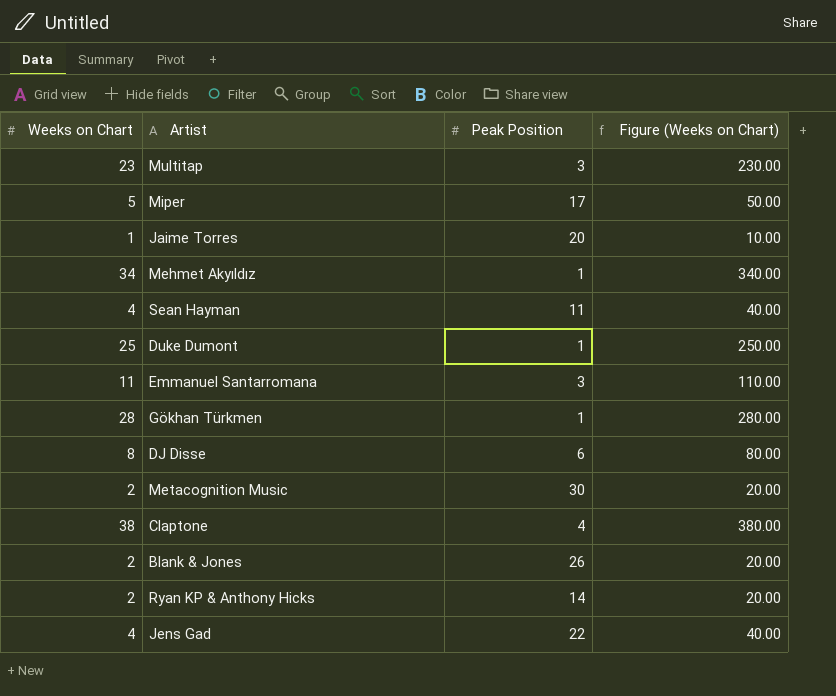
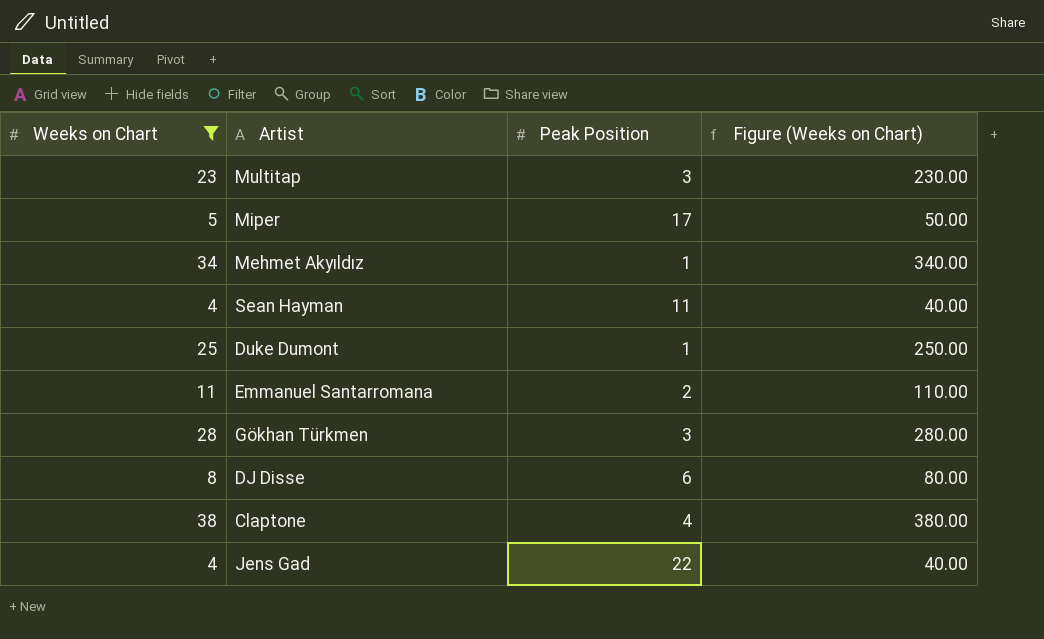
filter: none -> Weeks on Chart >= 4
Emmanuel Santarromana | Peak Position: 3 -> 2
Gökhan Türkmen | Peak Position: 1 -> 3

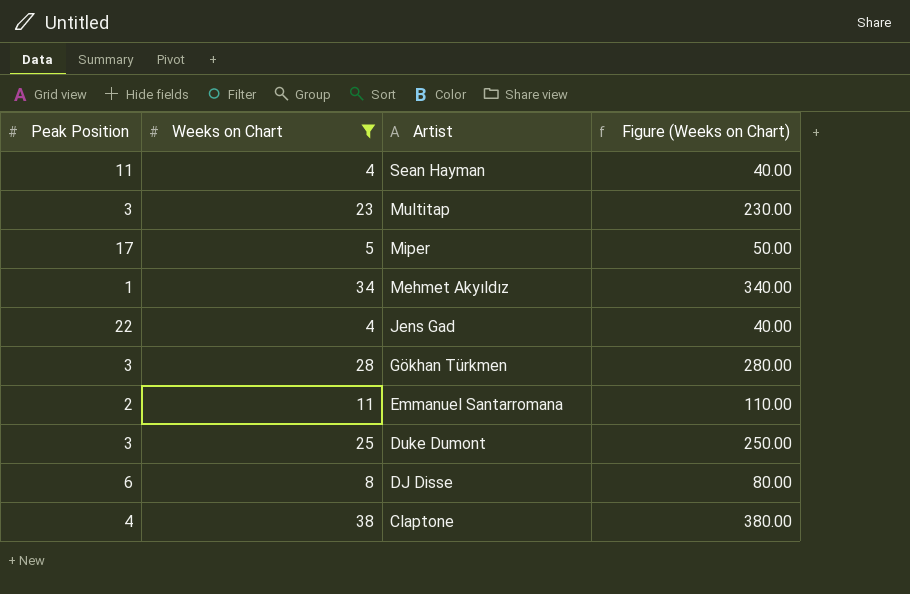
row order: none -> Artist descending
column Peak Position | position: 3 -> 1
Duke Dumont | Peak Position: 1 -> 3

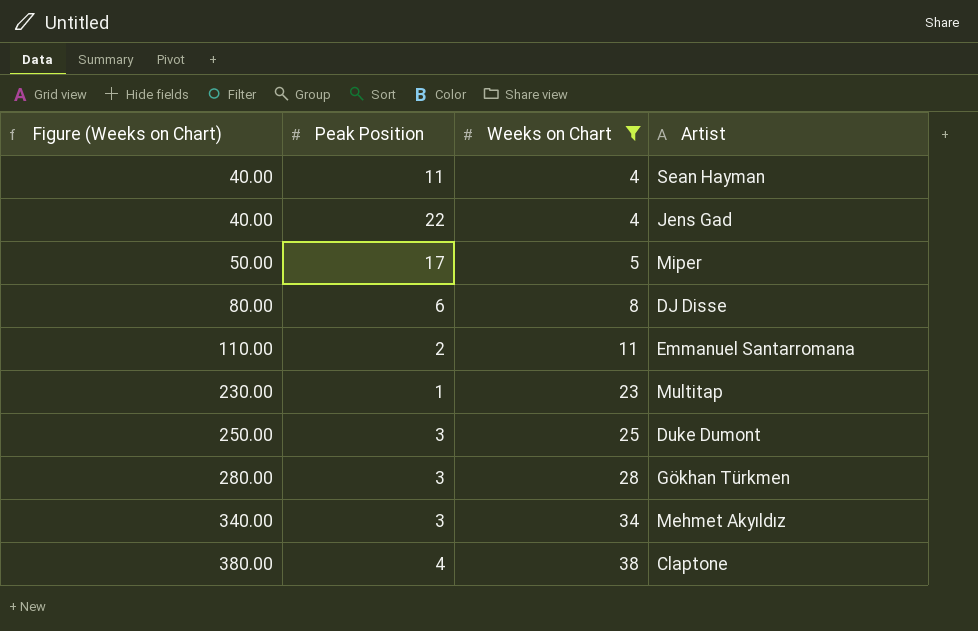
row order: Artist descending -> Figure (Weeks on Chart) ascending
column Figure (Weeks on Chart) | position: 4 -> 1
Multitap | Peak Position: 3 -> 1
Mehmet Akyıldız | Peak Position: 1 -> 3

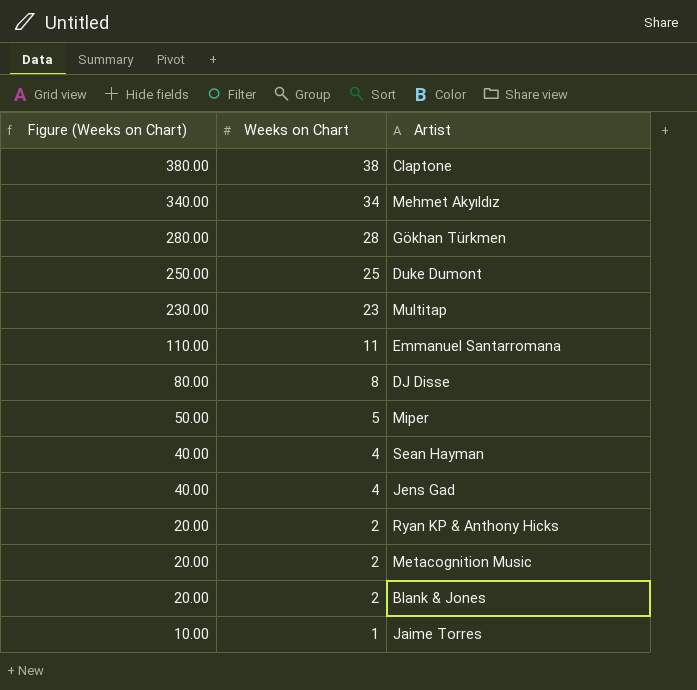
filter: Weeks on Chart >= 4 -> none
row order: Figure (Weeks on Chart) ascending -> Figure (Weeks on Chart) descending
column Peak Position | position: 2 -> none

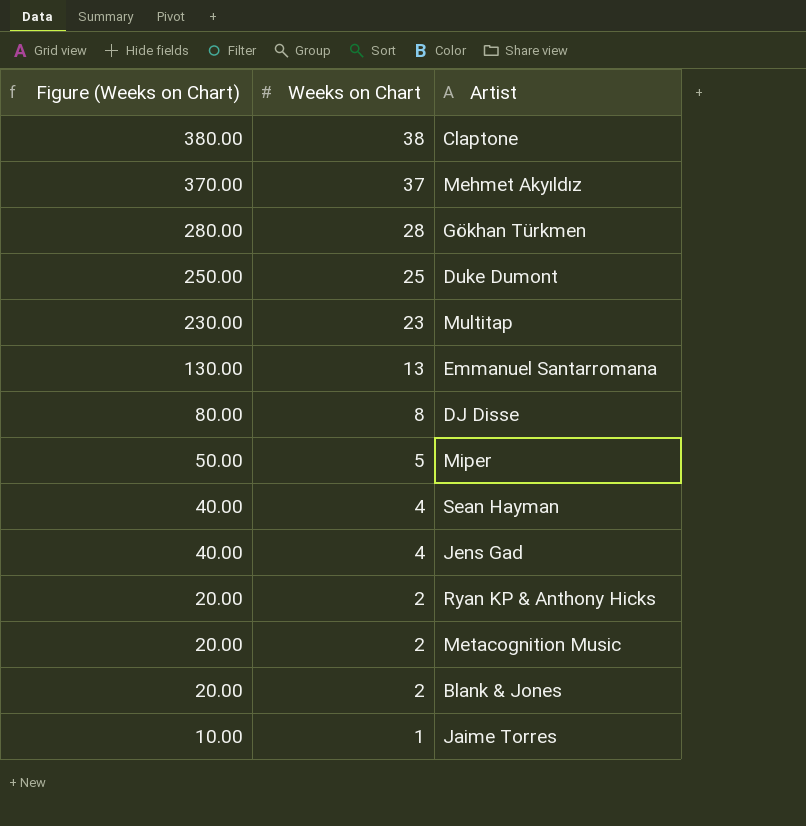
Mehmet Akyıldız | Figure (Weeks on Chart): 340.00 -> 370.00
Mehmet Akyıldız | Weeks on Chart: 34 -> 37
Emmanuel Santarromana | Figure (Weeks on Chart): 110.00 -> 130.00
Emmanuel Santarromana | Weeks on Chart: 11 -> 13

